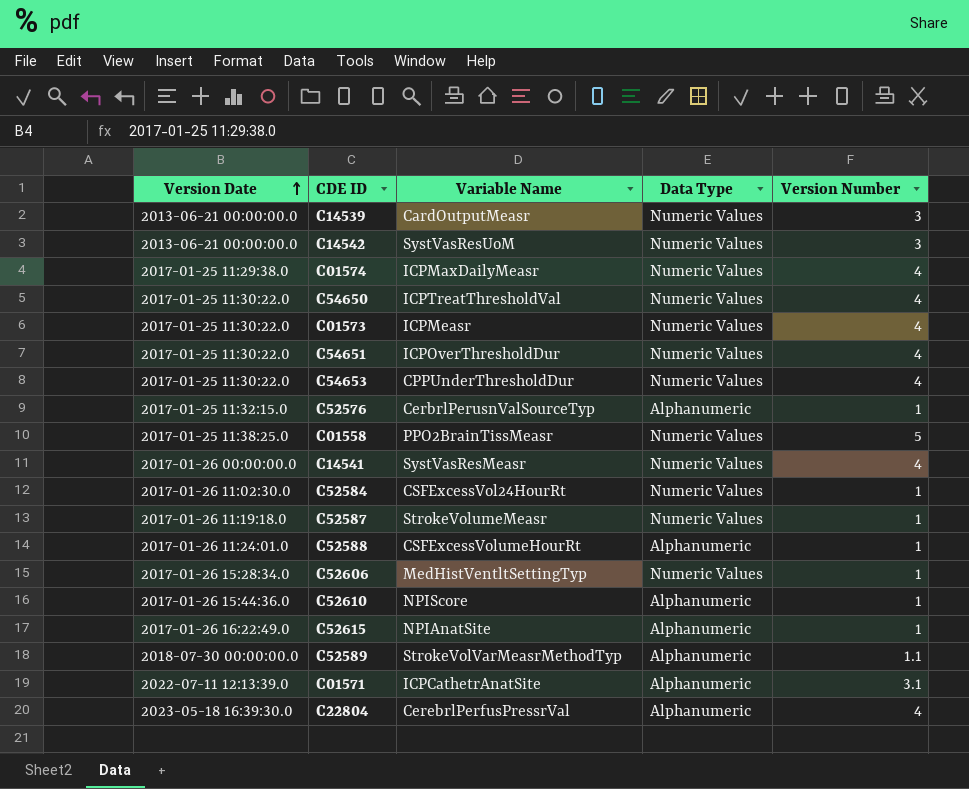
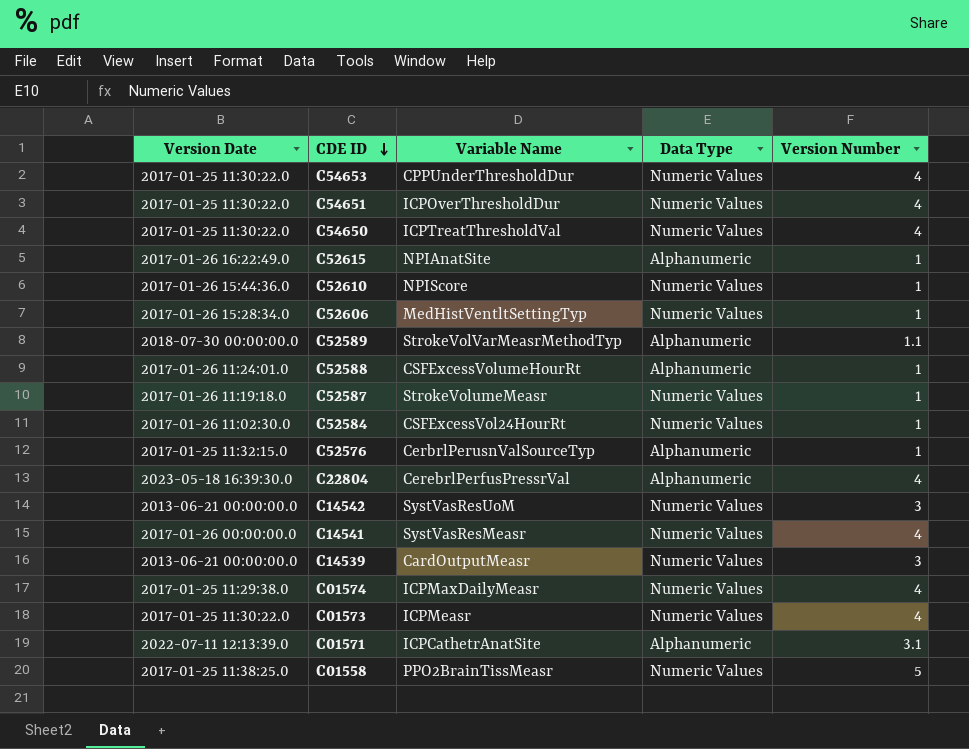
row order: Version Date ascending -> CDE ID descending
C52610 | Data Type: Alphanumeric -> Numeric Values

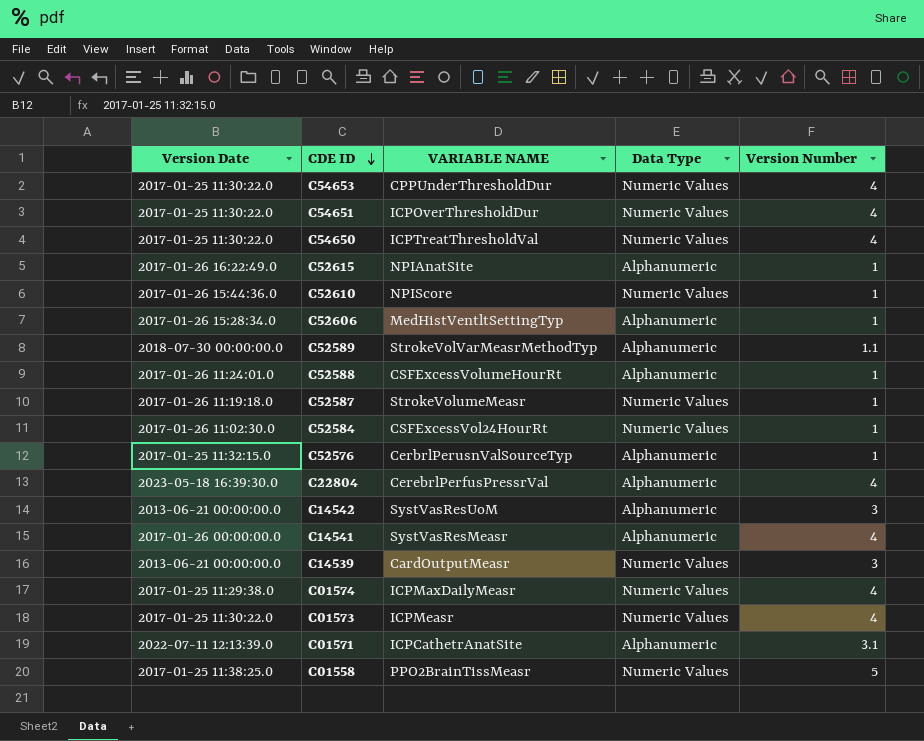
column name: Variable Name -> VARIABLE NAME
C52606 | Data Type: Numeric Values -> Alphanumeric
C14542 | Data Type: Numeric Values -> Alphanumeric
C14541 | Data Type: Numeric Values -> Alphanumeric

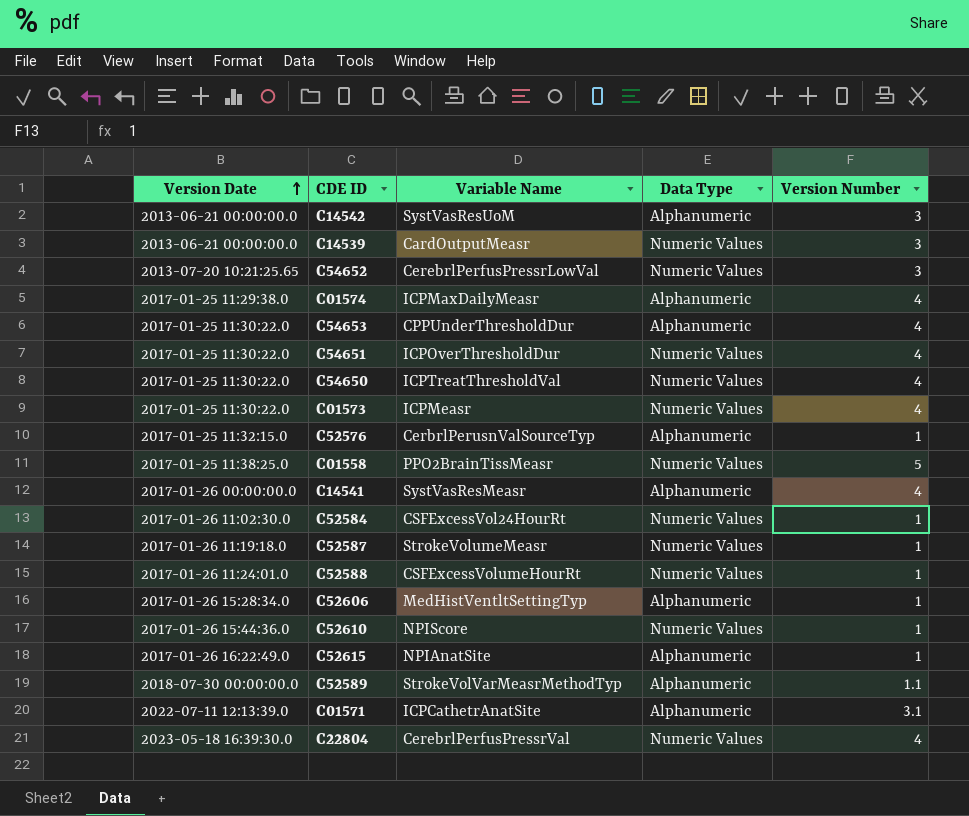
row order: CDE ID descending -> Version Date ascending
column name: VARIABLE NAME -> Variable Name
row C54652: none -> 2013-07-20 10:21:25.65 | CerebrlPerfusPressrLowVal | Numeric Values | 3
C01574 | Data Type: Numeric Values -> Alphanumeric
C54653 | Data Type: Numeric Values -> Alphanumeric
C52588 | Data Type: Alphanumeric -> Numeric Values
C22804 | Data Type: Alphanumeric -> Numeric Values

